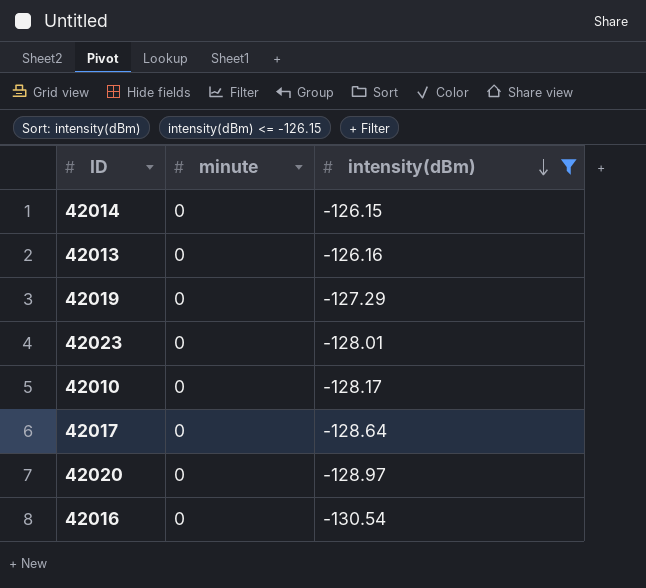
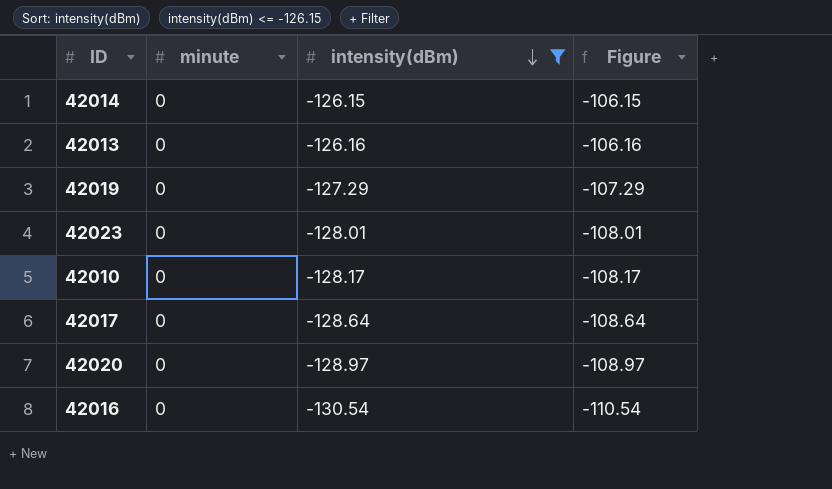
column Figure | formula: none -> [intensity(dBm)] + 20

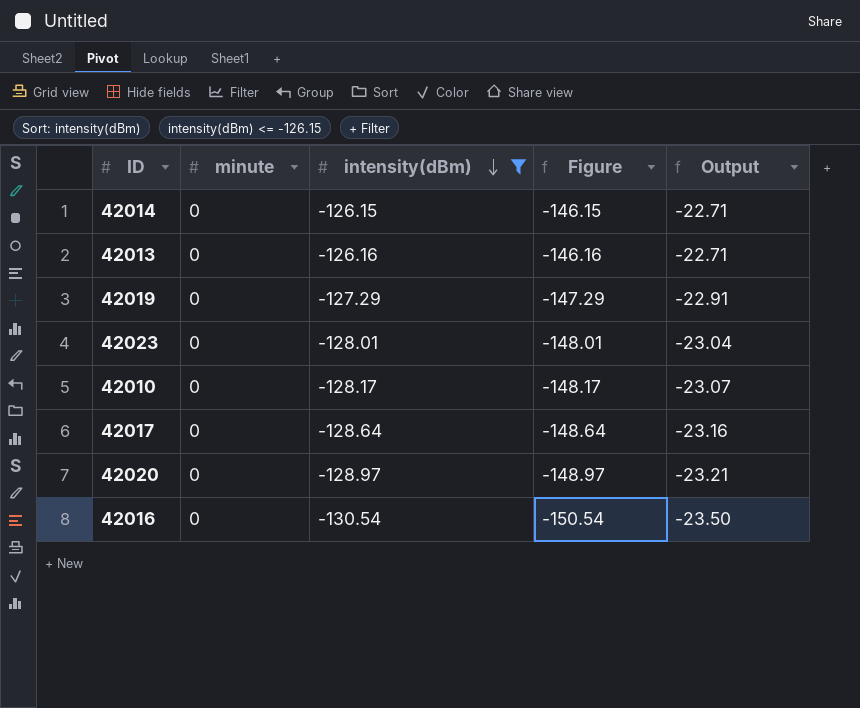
column Figure | formula: [intensity(dBm)] + 20 -> [intensity(dBm)] - 20
column Output | formula: none -> [intensity(dBm)] * 0.18

